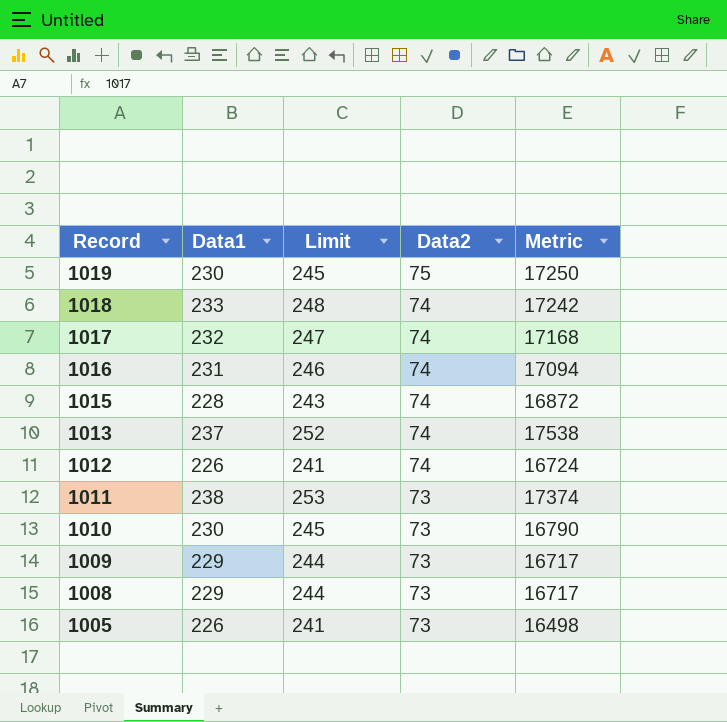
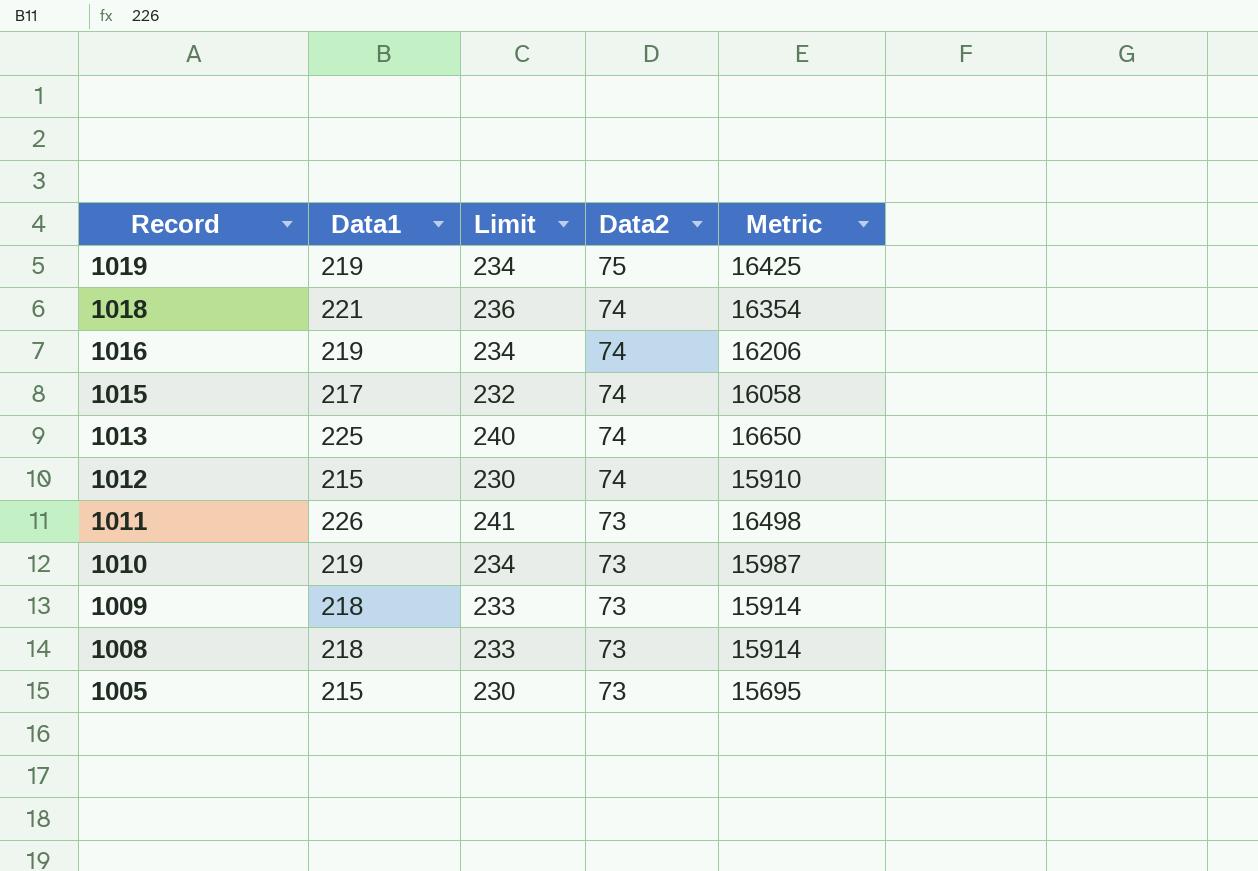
row 1017: 232 | 247 | 74 | 17168 -> none
1019 | Data1: 230 -> 219
1019 | Limit: 245 -> 234
1019 | Metric: 17250 -> 16425
1018 | Data1: 233 -> 221
1018 | Limit: 248 -> 236
1018 | Metric: 17242 -> 16354
1016 | Data1: 231 -> 219
1016 | Limit: 246 -> 234
1016 | Metric: 17094 -> 16206
1015 | Data1: 228 -> 217
1015 | Limit: 243 -> 232
1015 | Metric: 16872 -> 16058
1013 | Data1: 237 -> 225
1013 | Limit: 252 -> 240
1013 | Metric: 17538 -> 16650
1012 | Data1: 226 -> 215
1012 | Limit: 241 -> 230
1012 | Metric: 16724 -> 15910
1011 | Data1: 238 -> 226
1011 | Limit: 253 -> 241
1011 | Metric: 17374 -> 16498
1010 | Data1: 230 -> 219
1010 | Limit: 245 -> 234
1010 | Metric: 16790 -> 15987
1009 | Data1: 229 -> 218
1009 | Limit: 244 -> 233
1009 | Metric: 16717 -> 15914
1008 | Data1: 229 -> 218
1008 | Limit: 244 -> 233
1008 | Metric: 16717 -> 15914
1005 | Data1: 226 -> 215
1005 | Limit: 241 -> 230
1005 | Metric: 16498 -> 15695

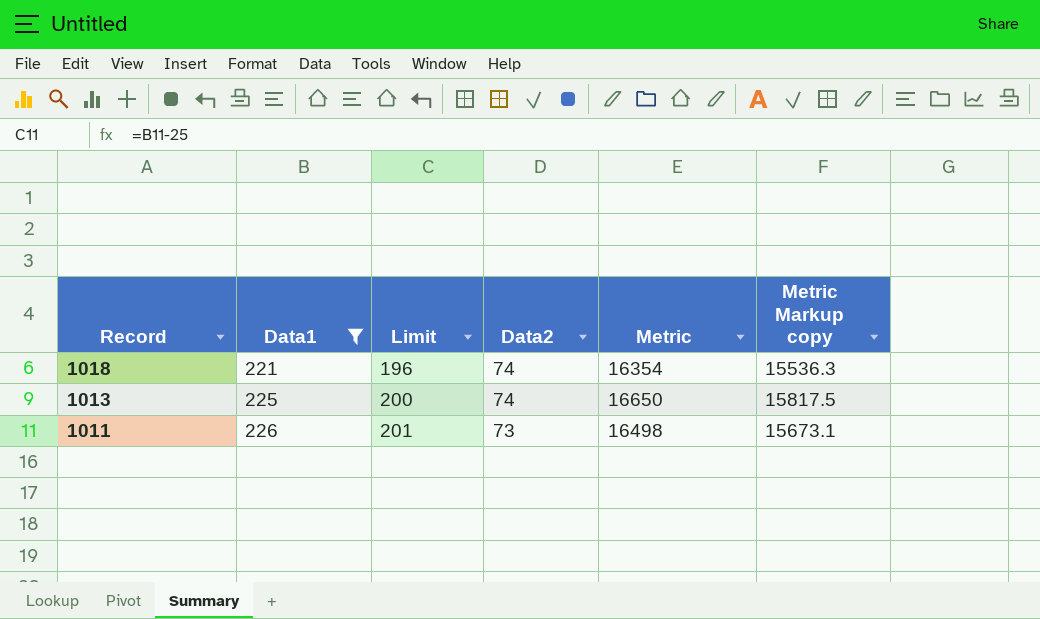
filter: none -> Data1 >= 221
column Limit | formula: [Data1] + 15 -> [Data1] - 25
column Metric Markup copy | formula: none -> [Metric] * 0.95

